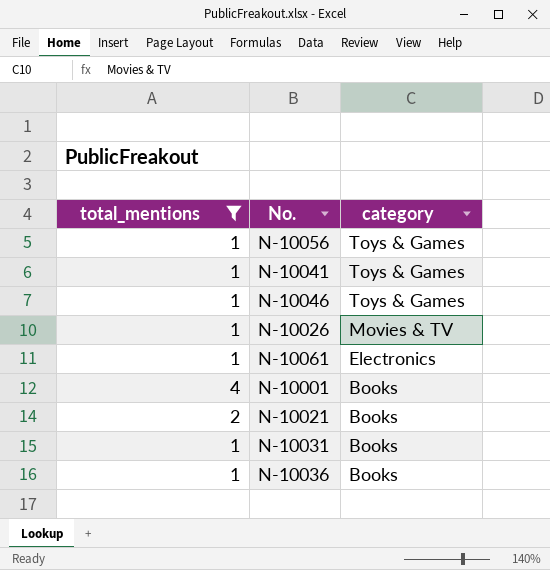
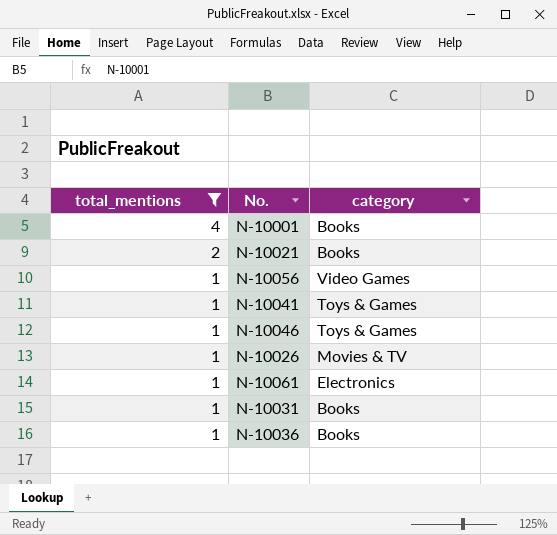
row order: category descending -> total_mentions descending
N-10056 | category: Toys & Games -> Video Games

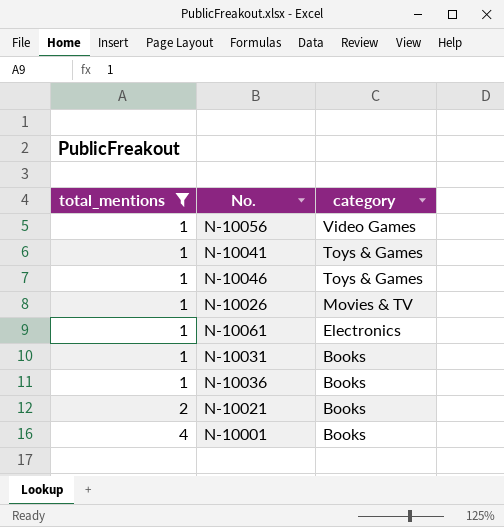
row order: total_mentions descending -> total_mentions ascending

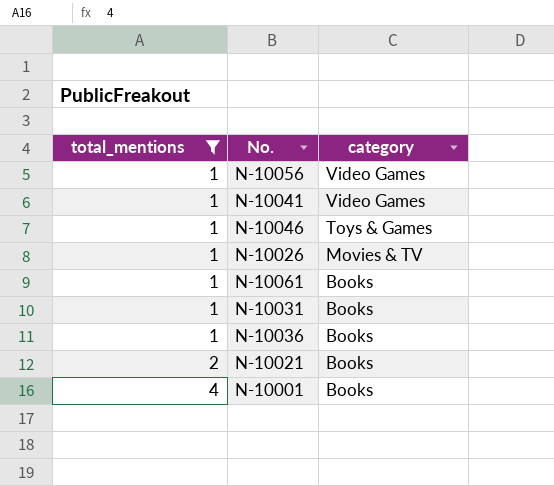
N-10041 | category: Toys & Games -> Video Games
N-10061 | category: Electronics -> Books

